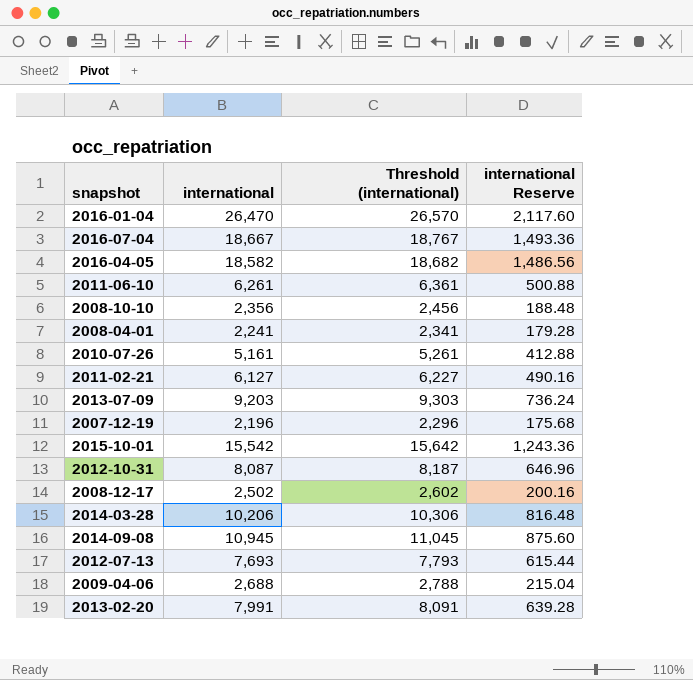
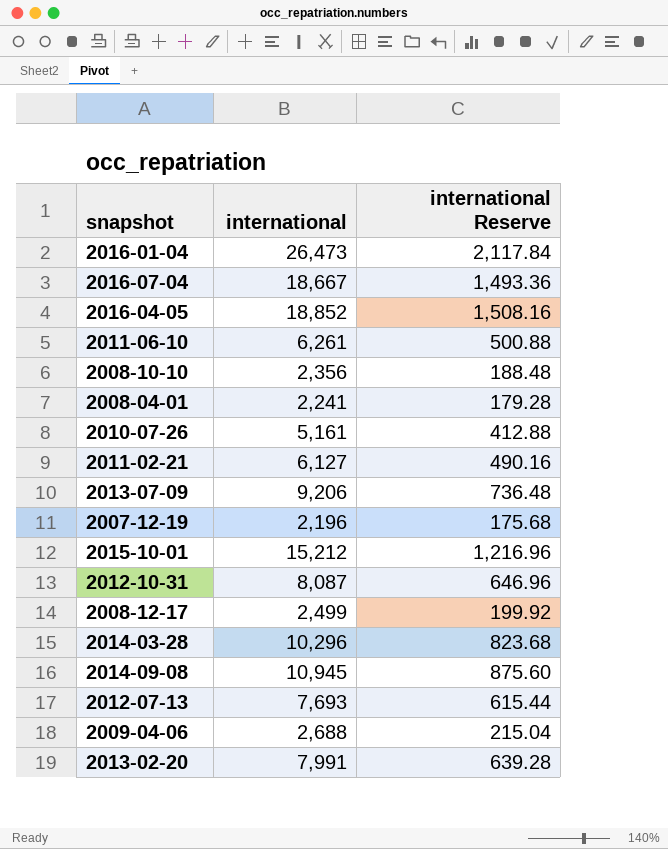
column Threshold (international) | formula: [international] + 100 -> none
2016-01-04 | international: 26,470 -> 26,473
2016-01-04 | international Reserve: 2,117.60 -> 2,117.84
2016-04-05 | international: 18,582 -> 18,852
2016-04-05 | international Reserve: 1,486.56 -> 1,508.16
2013-07-09 | international: 9,203 -> 9,206
2013-07-09 | international Reserve: 736.24 -> 736.48
2015-10-01 | international: 15,542 -> 15,212
2015-10-01 | international Reserve: 1,243.36 -> 1,216.96
2008-12-17 | international: 2,502 -> 2,499
2008-12-17 | international Reserve: 200.16 -> 199.92
2014-03-28 | international: 10,206 -> 10,296
2014-03-28 | international Reserve: 816.48 -> 823.68

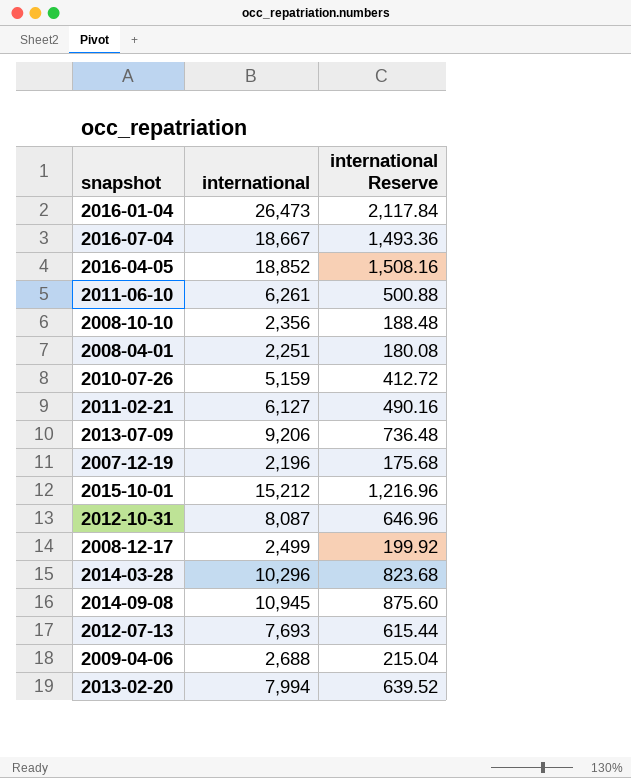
2008-04-01 | international: 2,241 -> 2,251
2008-04-01 | international Reserve: 179.28 -> 180.08
2010-07-26 | international: 5,161 -> 5,159
2010-07-26 | international Reserve: 412.88 -> 412.72
2013-02-20 | international: 7,991 -> 7,994
2013-02-20 | international Reserve: 639.28 -> 639.52

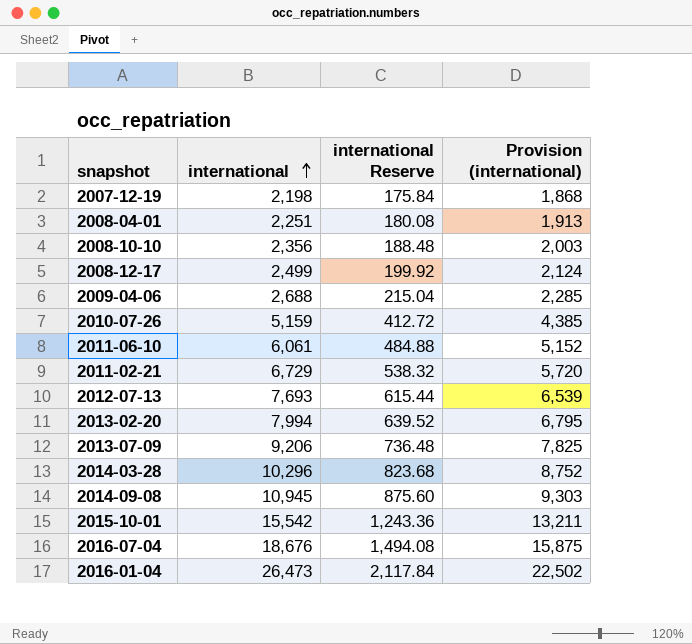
row order: none -> international ascending
column Provision (international) | formula: none -> [international] * 0.85
row 2016-04-05: 18,852 | 1,508.16 -> none
row 2012-10-31: 8,087 | 646.96 -> none
2007-12-19 | international: 2,196 -> 2,198
2007-12-19 | international Reserve: 175.68 -> 175.84
2011-06-10 | international: 6,261 -> 6,061
2011-06-10 | international Reserve: 500.88 -> 484.88
2011-02-21 | international: 6,127 -> 6,729
2011-02-21 | international Reserve: 490.16 -> 538.32
2015-10-01 | international: 15,212 -> 15,542
2015-10-01 | international Reserve: 1,216.96 -> 1,243.36
2016-07-04 | international: 18,667 -> 18,676
2016-07-04 | international Reserve: 1,493.36 -> 1,494.08

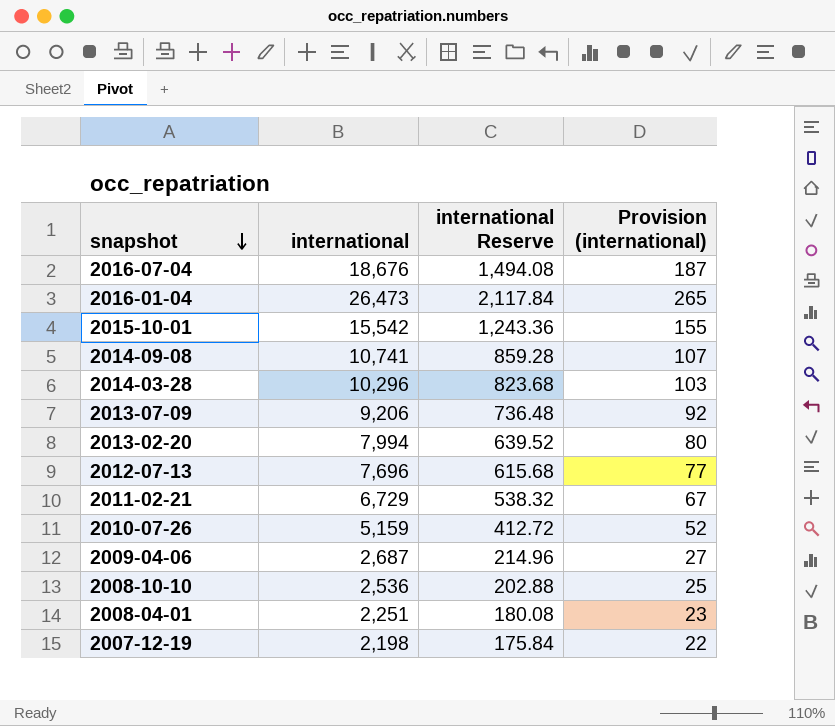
row order: international ascending -> snapshot descending
column Provision (international) | formula: [international] * 0.85 -> [international] * 0.01
row 2008-12-17: 2,499 | 199.92 | 2,124 -> none
row 2011-06-10: 6,061 | 484.88 | 5,152 -> none
2014-09-08 | international: 10,945 -> 10,741
2014-09-08 | international Reserve: 875.60 -> 859.28
2012-07-13 | international: 7,693 -> 7,696
2012-07-13 | international Reserve: 615.44 -> 615.68
2009-04-06 | international: 2,688 -> 2,687
2009-04-06 | international Reserve: 215.04 -> 214.96
2008-10-10 | international: 2,356 -> 2,536
2008-10-10 | international Reserve: 188.48 -> 202.88

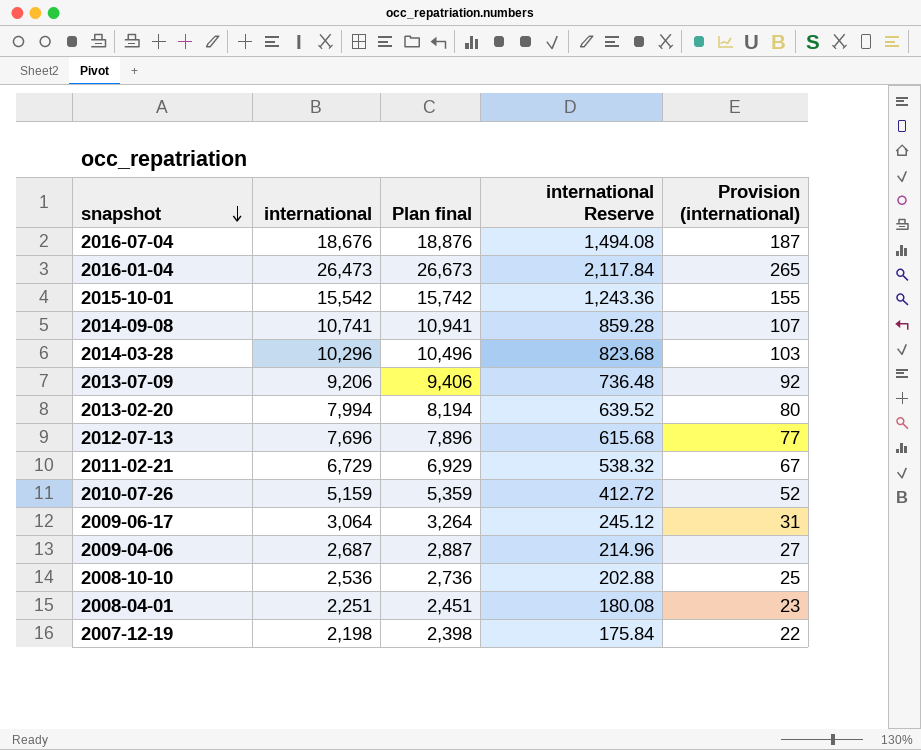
column Plan final | formula: none -> [international] + 200
row 2009-06-17: none -> 3,064 | 3,264 | 245.12 | 31

